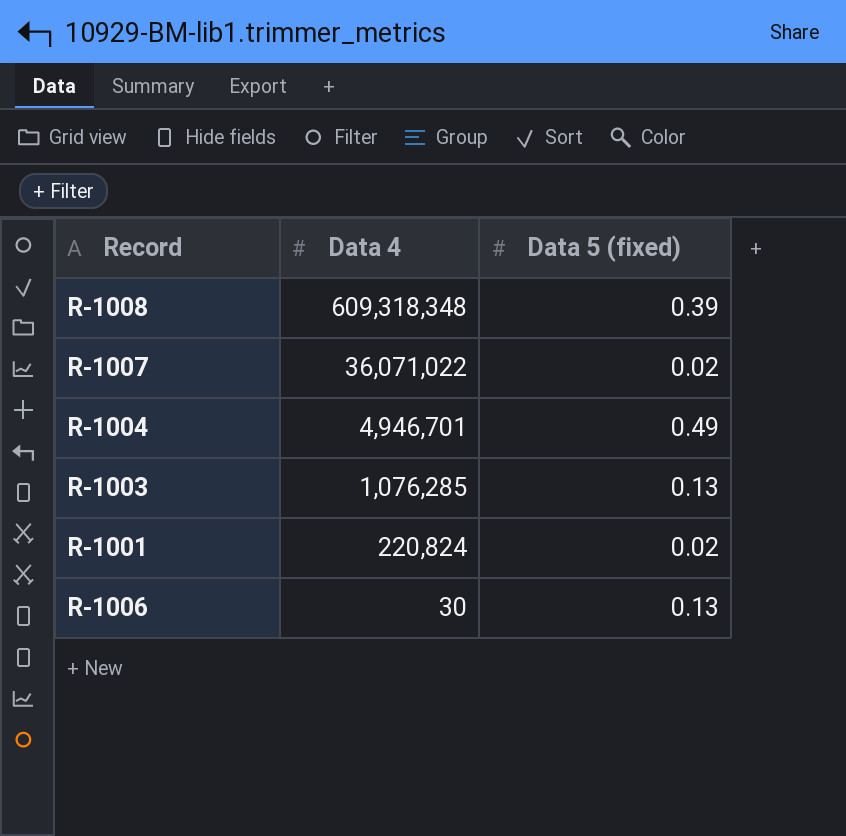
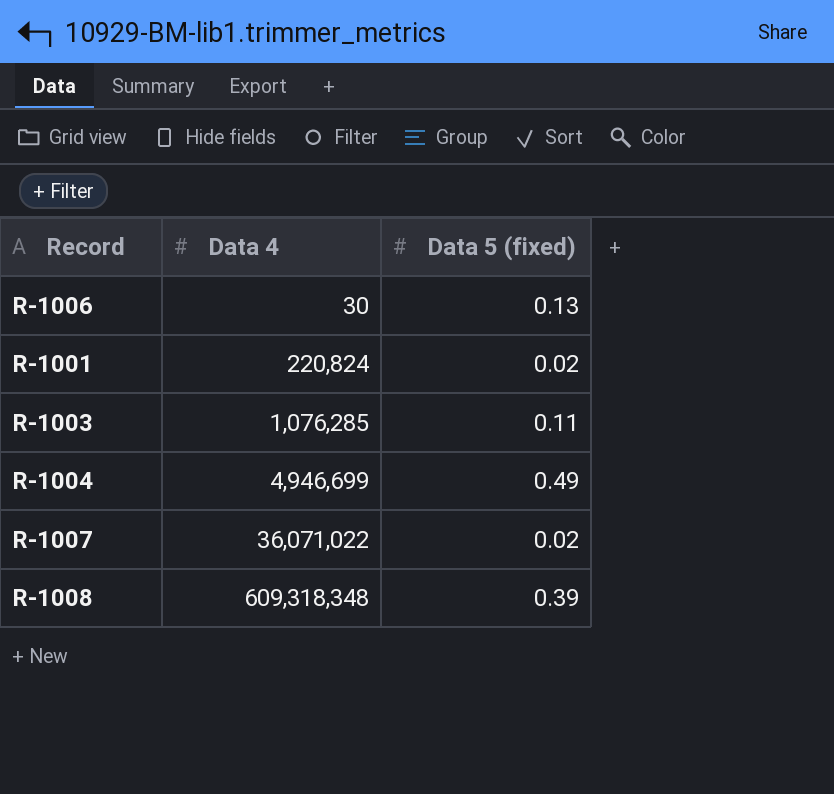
row order: Data 4 descending -> Data 4 ascending
R-1003 | Data 5 (fixed): 0.13 -> 0.11
R-1004 | Data 4: 4,946,701 -> 4,946,699

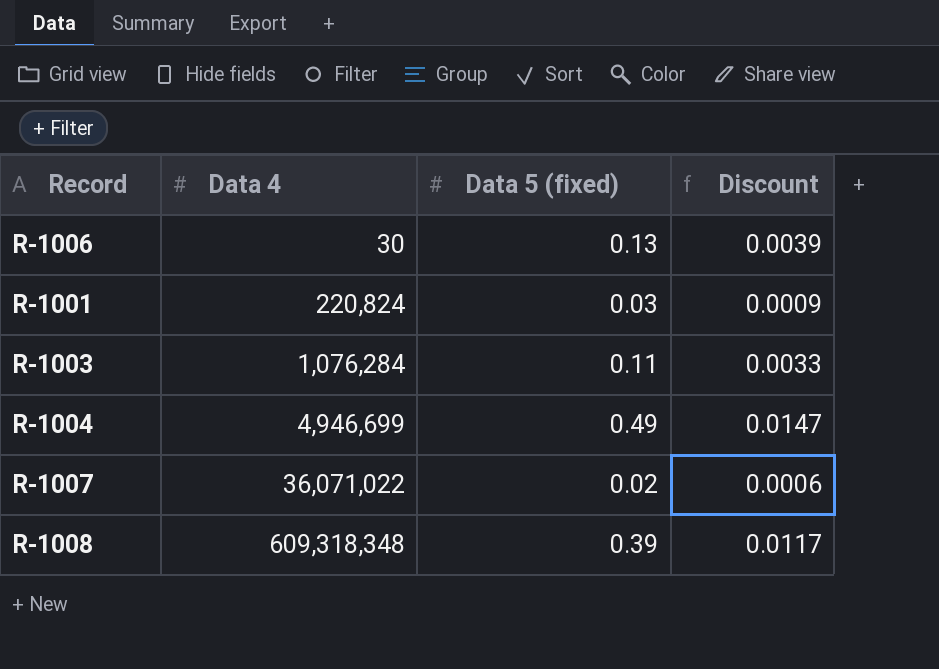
column Discount | formula: none -> [Data 5 (fixed)] * 0.03
R-1001 | Data 5 (fixed): 0.02 -> 0.03
R-1003 | Data 4: 1,076,285 -> 1,076,284

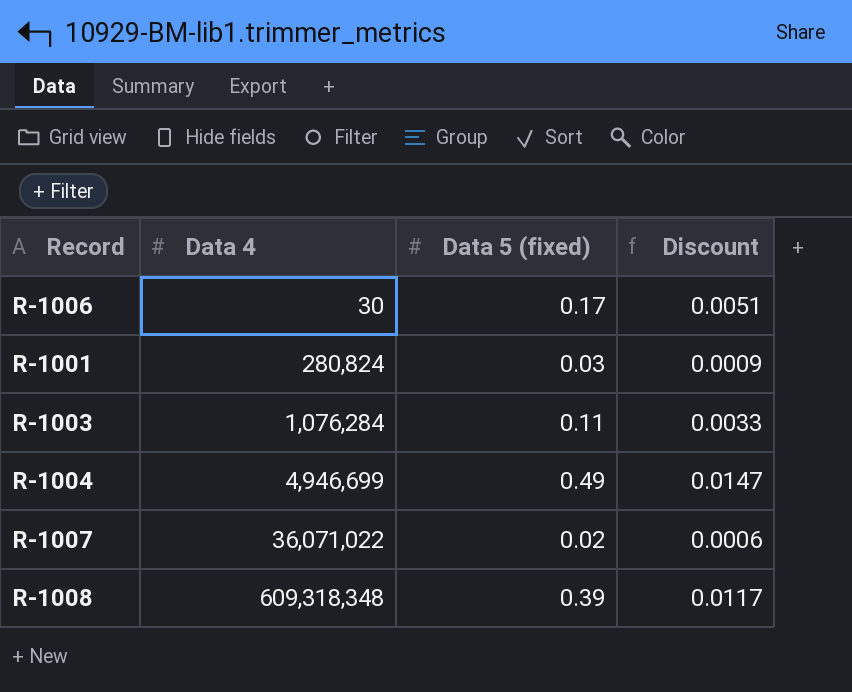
R-1006 | Data 5 (fixed): 0.13 -> 0.17
R-1006 | Discount: 0.0039 -> 0.0051
R-1001 | Data 4: 220,824 -> 280,824

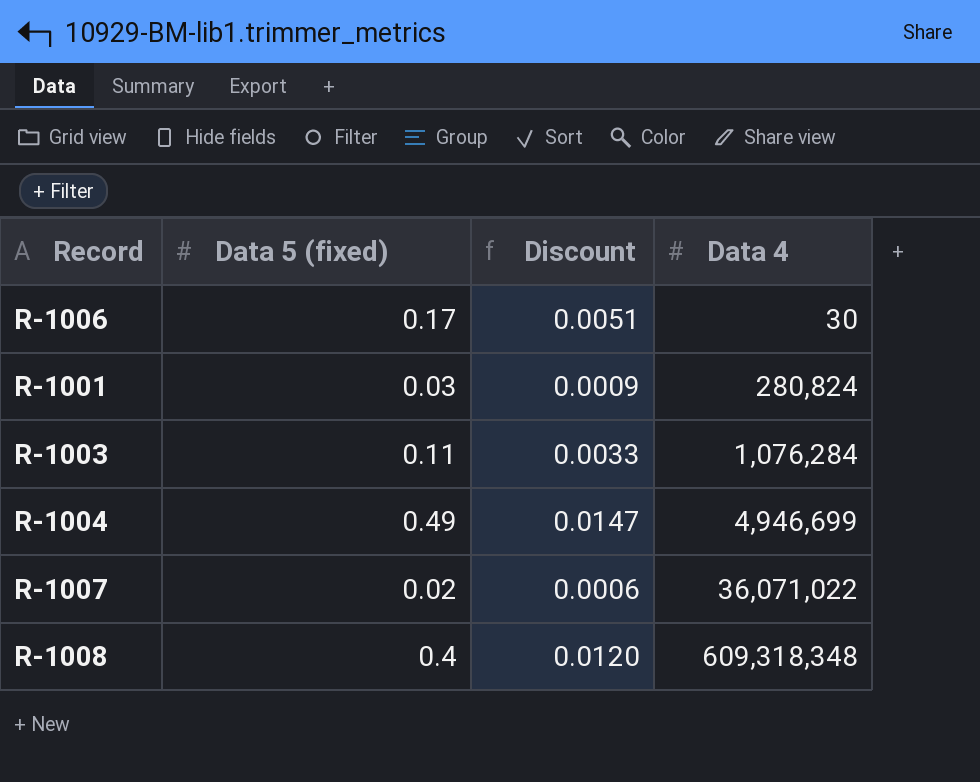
column Data 4 | position: 2 -> 4
R-1008 | Data 5 (fixed): 0.39 -> 0.4
R-1008 | Discount: 0.0117 -> 0.0120

